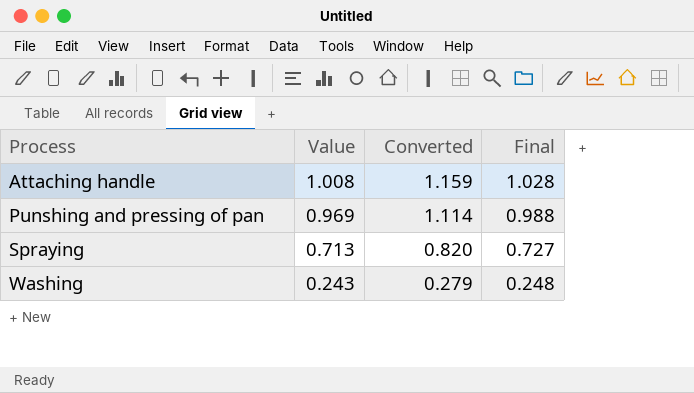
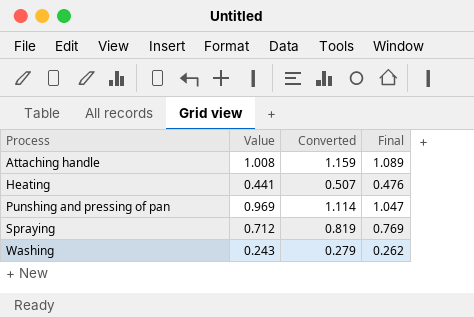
column Final | formula: [Value] * 1.02 -> [Value] * 1.08
row Heating: none -> 0.441 | 0.507 | 0.476
Spraying | Value: 0.713 -> 0.712
Spraying | Converted: 0.820 -> 0.819

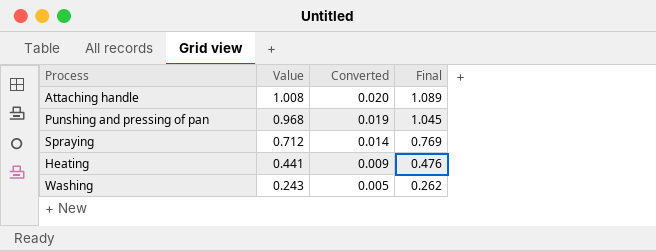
row order: Process ascending -> Value descending
column Converted | formula: [Value] * 1.15 -> [Value] * 0.02
Punshing and pressing of pan | Value: 0.969 -> 0.968
Punshing and pressing of pan | Final: 1.047 -> 1.045

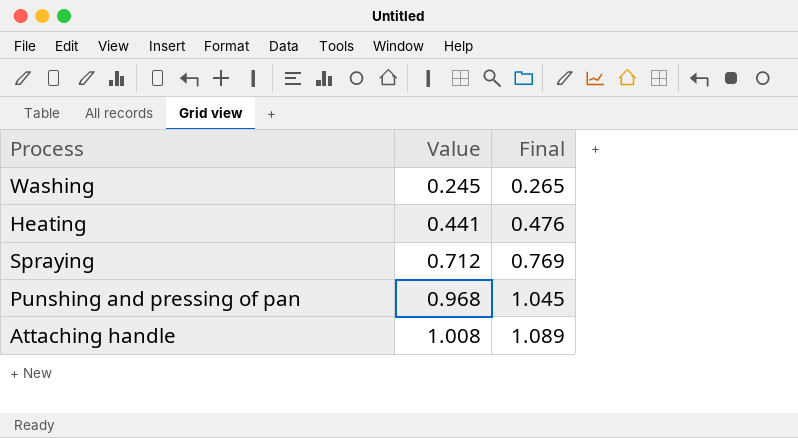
row order: Value descending -> Value ascending
column Converted | formula: [Value] * 0.02 -> none
Washing | Value: 0.243 -> 0.245
Washing | Final: 0.262 -> 0.265

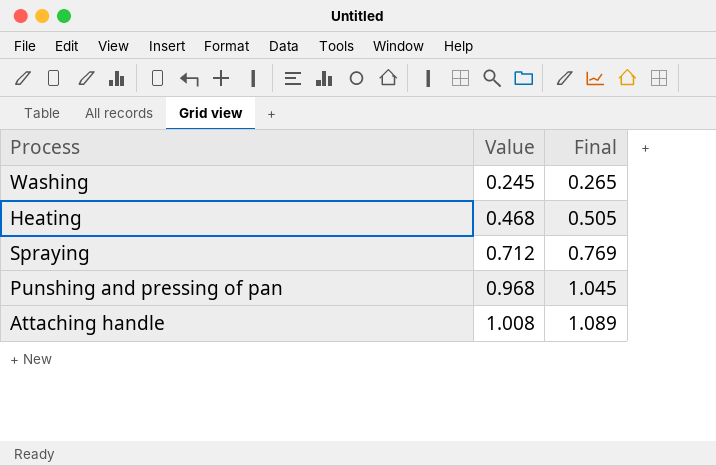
Heating | Value: 0.441 -> 0.468
Heating | Final: 0.476 -> 0.505

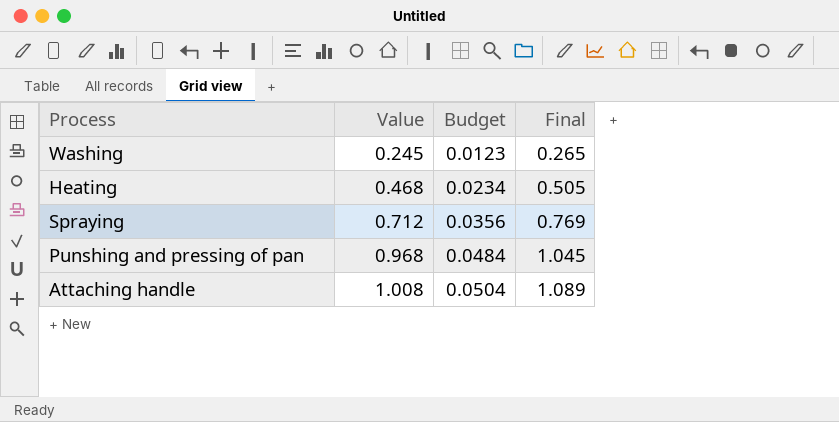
column Budget | formula: none -> [Value] * 0.05

